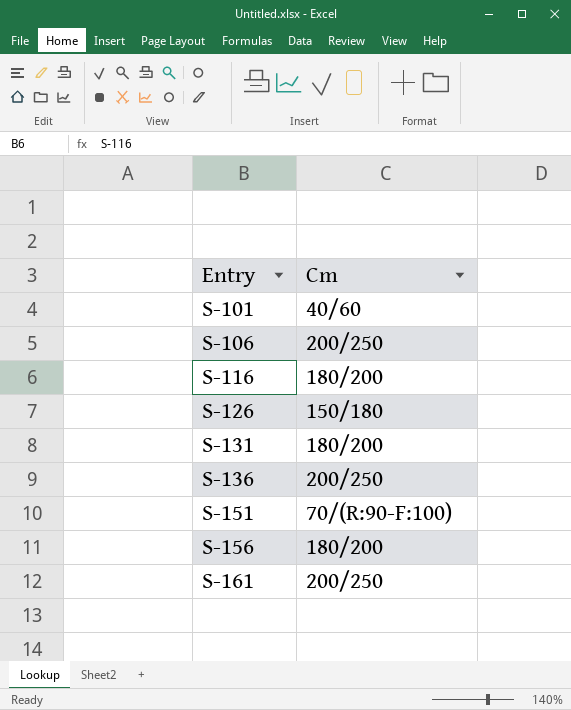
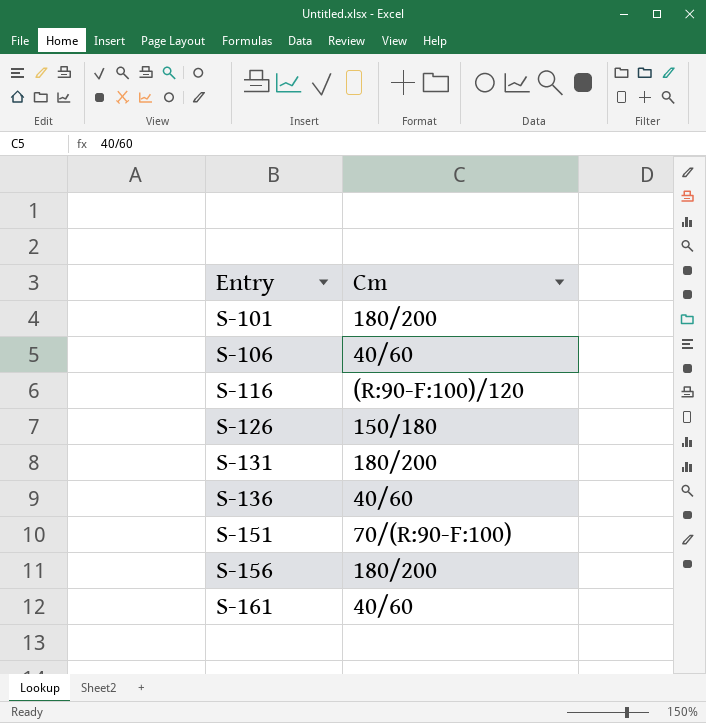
S-101 | Cm: 40/60 -> 180/200
S-106 | Cm: 200/250 -> 40/60
S-116 | Cm: 180/200 -> (R:90-F:100)/120
S-136 | Cm: 200/250 -> 40/60
S-161 | Cm: 200/250 -> 40/60

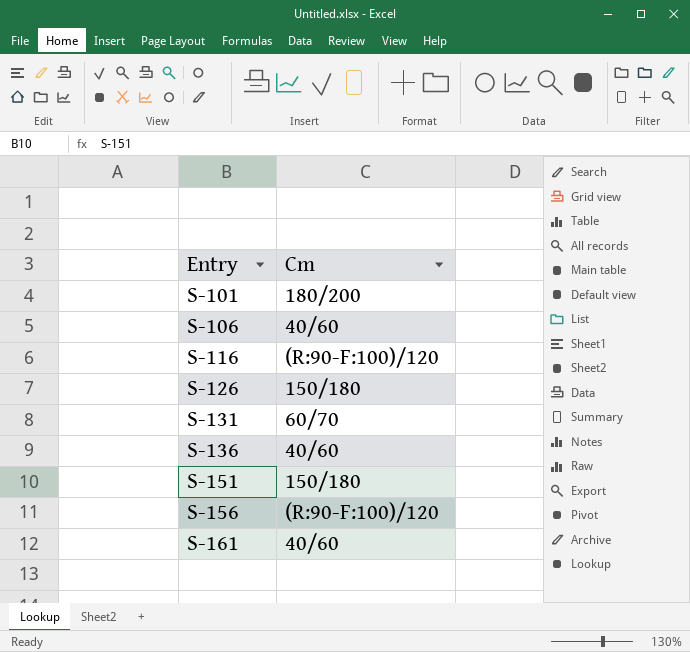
S-131 | Cm: 180/200 -> 60/70
S-151 | Cm: 70/(R:90-F:100) -> 150/180
S-156 | Cm: 180/200 -> (R:90-F:100)/120

